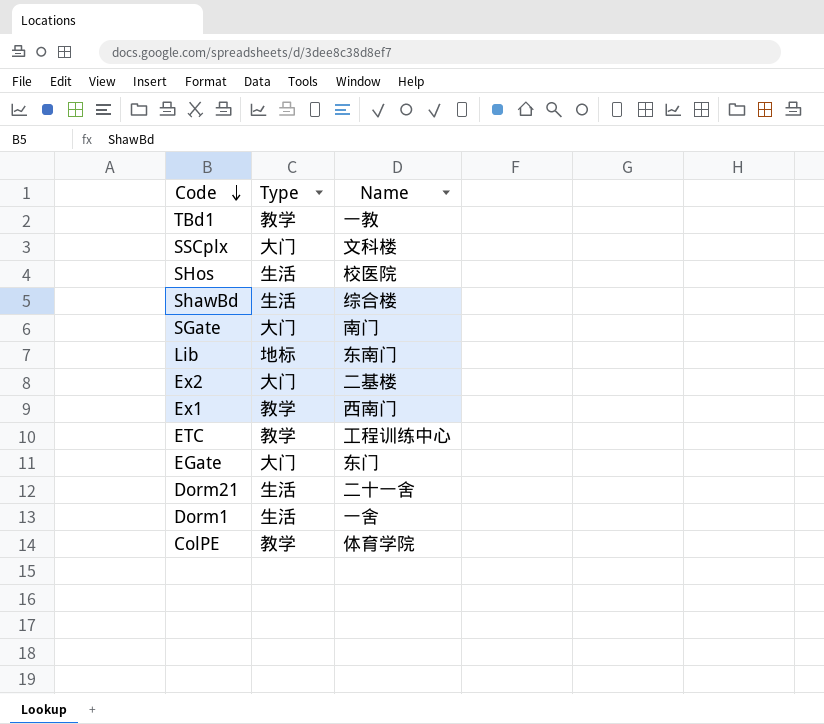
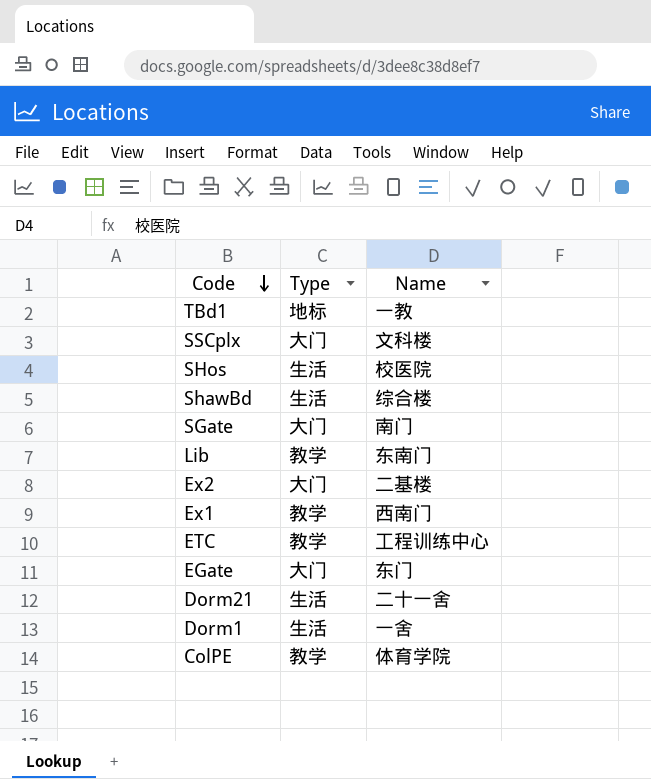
TBd1 | Type: 教学 -> 地标
Lib | Type: 地标 -> 教学

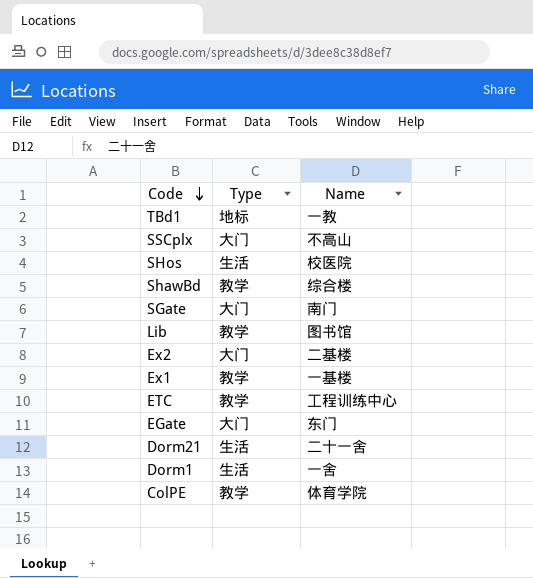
SSCplx | Name: 文科楼 -> 不高山
ShawBd | Type: 生活 -> 教学
Lib | Name: 东南门 -> 图书馆
Ex1 | Name: 西南门 -> 一基楼

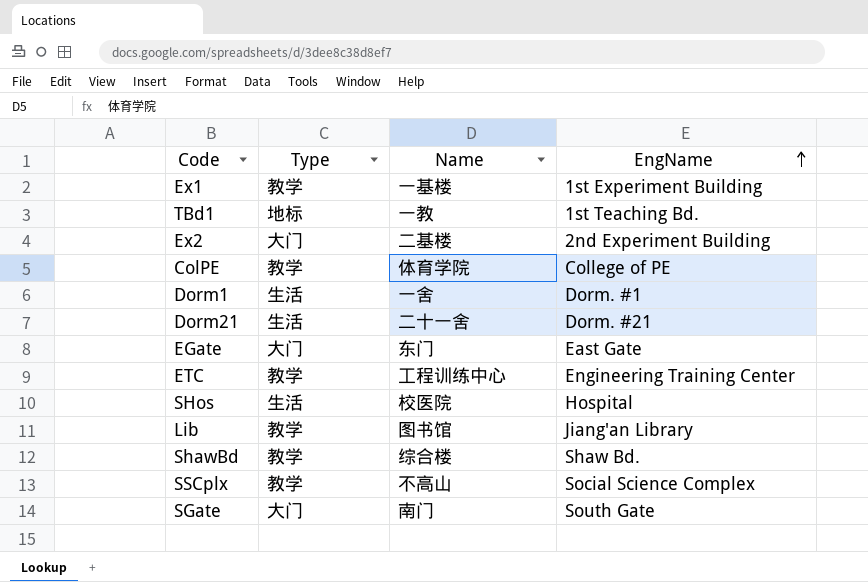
row order: Code descending -> EngName ascending
column EngName | position: none -> 4
SSCplx | Type: 大门 -> 教学

